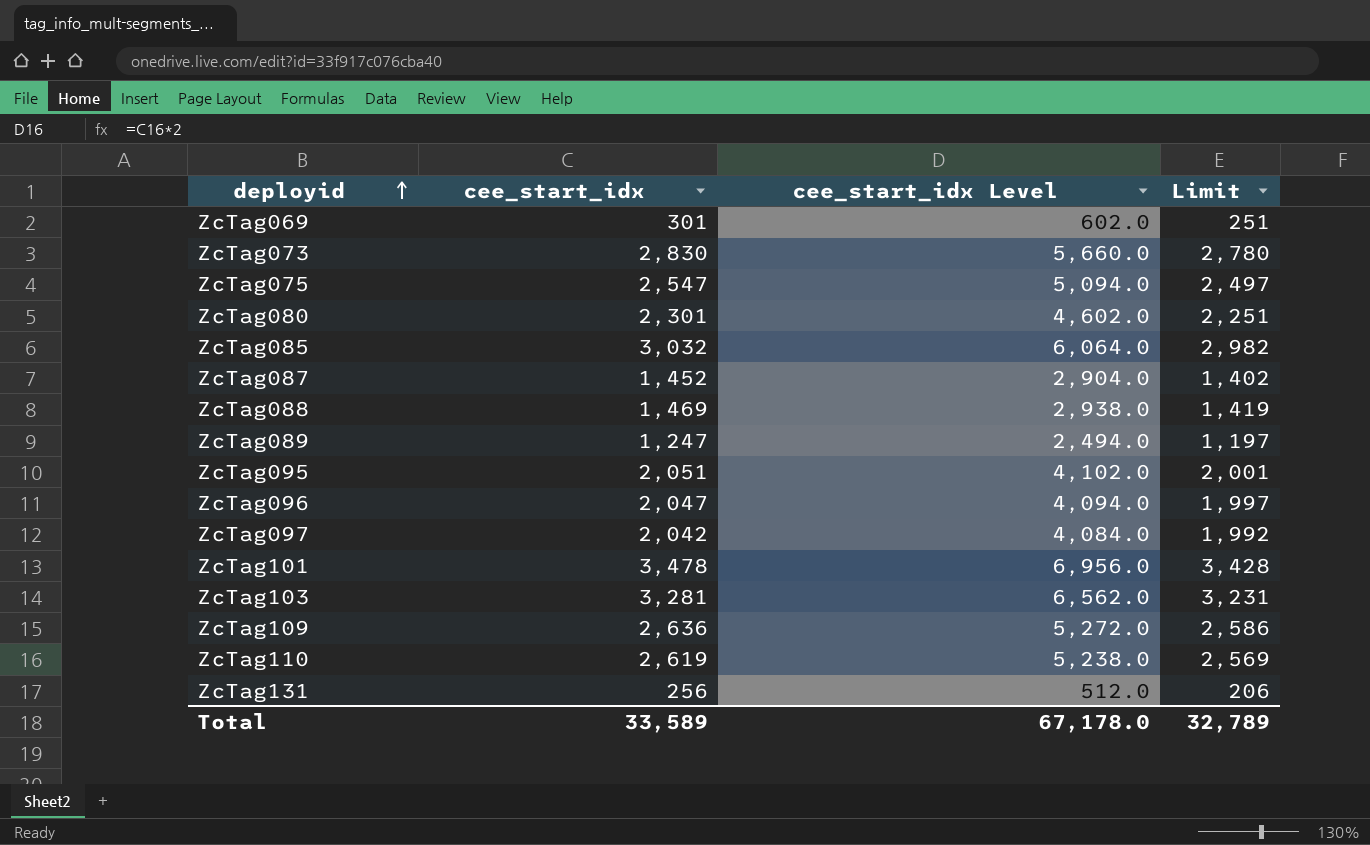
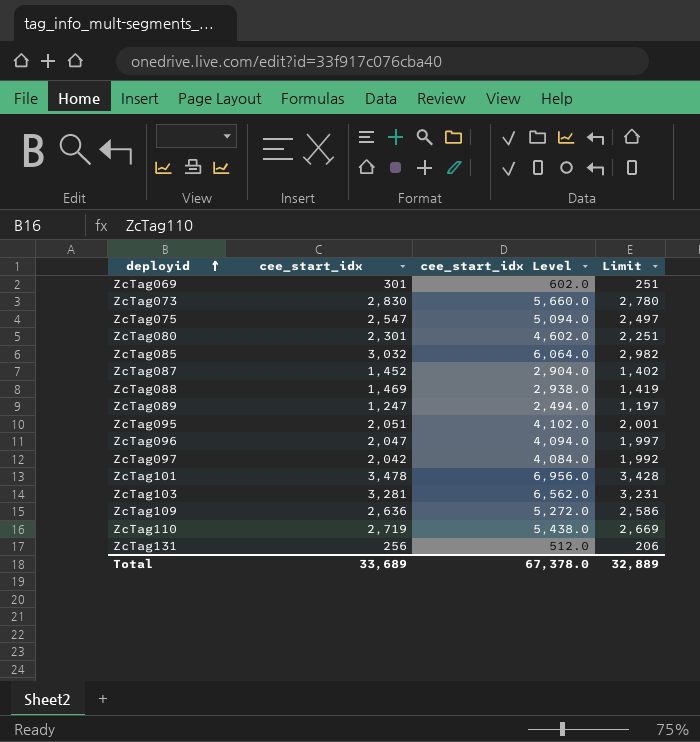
ZcTag110 | cee_start_idx: 2,619 -> 2,719
ZcTag110 | cee_start_idx Level: 5,238.0 -> 5,438.0
ZcTag110 | Limit: 2,569 -> 2,669
Total | cee_start_idx: 33,589 -> 33,689
Total | cee_start_idx Level: 67,178.0 -> 67,378.0
Total | Limit: 32,789 -> 32,889

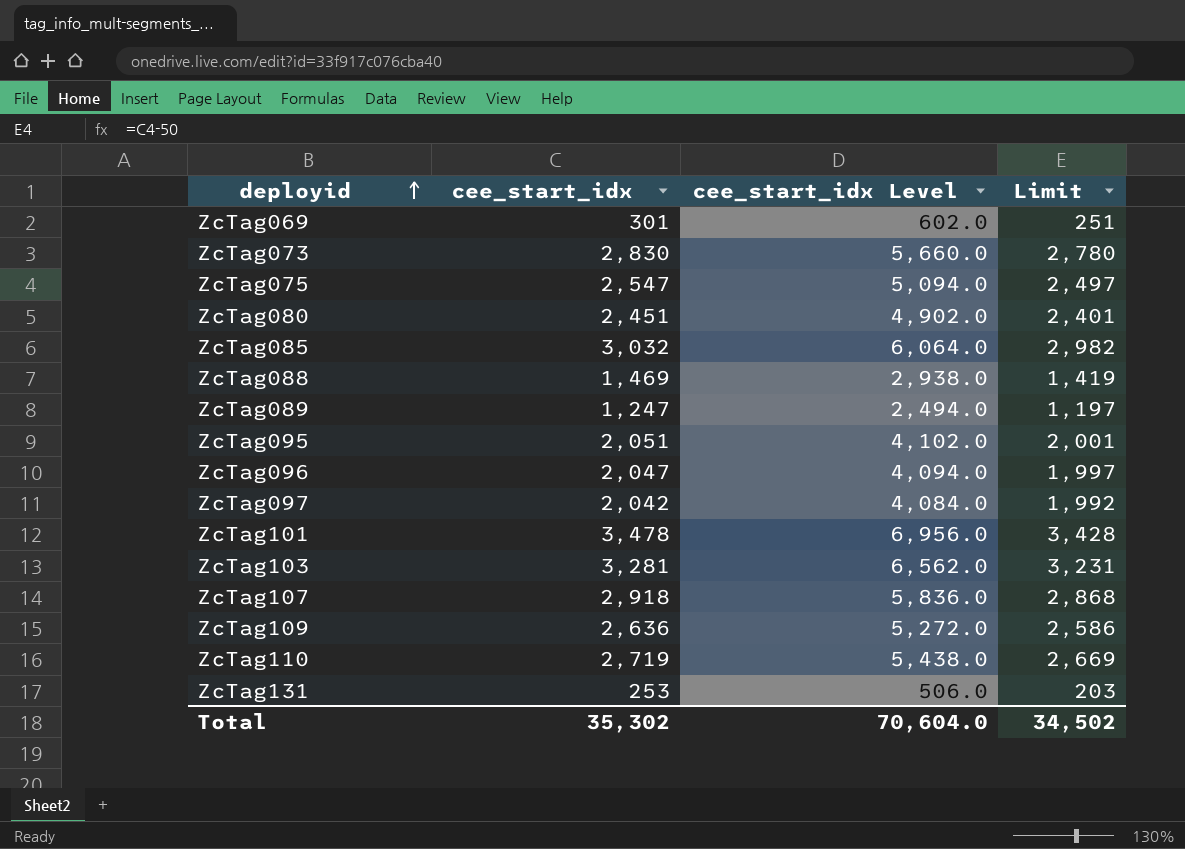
row ZcTag087: 1,452 | 2,904.0 | 1,402 -> none
ZcTag080 | cee_start_idx: 2,301 -> 2,451
ZcTag080 | cee_start_idx Level: 4,602.0 -> 4,902.0
ZcTag080 | Limit: 2,251 -> 2,401
row ZcTag107: none -> 2,918 | 5,836.0 | 2,868
ZcTag131 | cee_start_idx: 256 -> 253
ZcTag131 | cee_start_idx Level: 512.0 -> 506.0
ZcTag131 | Limit: 206 -> 203
Total | cee_start_idx: 33,689 -> 35,302
Total | cee_start_idx Level: 67,378.0 -> 70,604.0
Total | Limit: 32,889 -> 34,502

